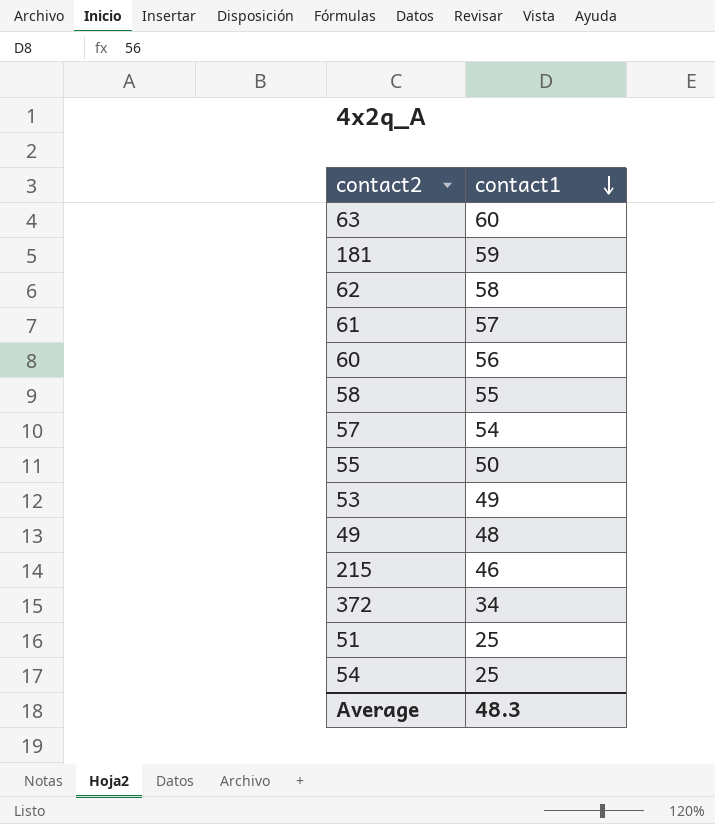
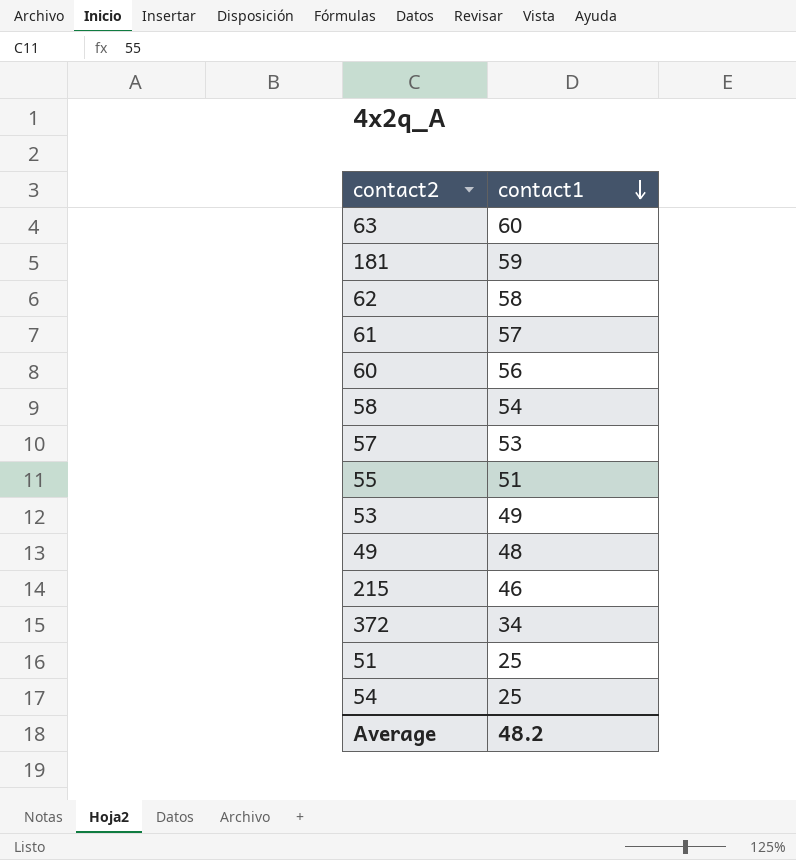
58 | contact1: 55 -> 54
57 | contact1: 54 -> 53
55 | contact1: 50 -> 51
Average | contact1: 48.3 -> 48.2

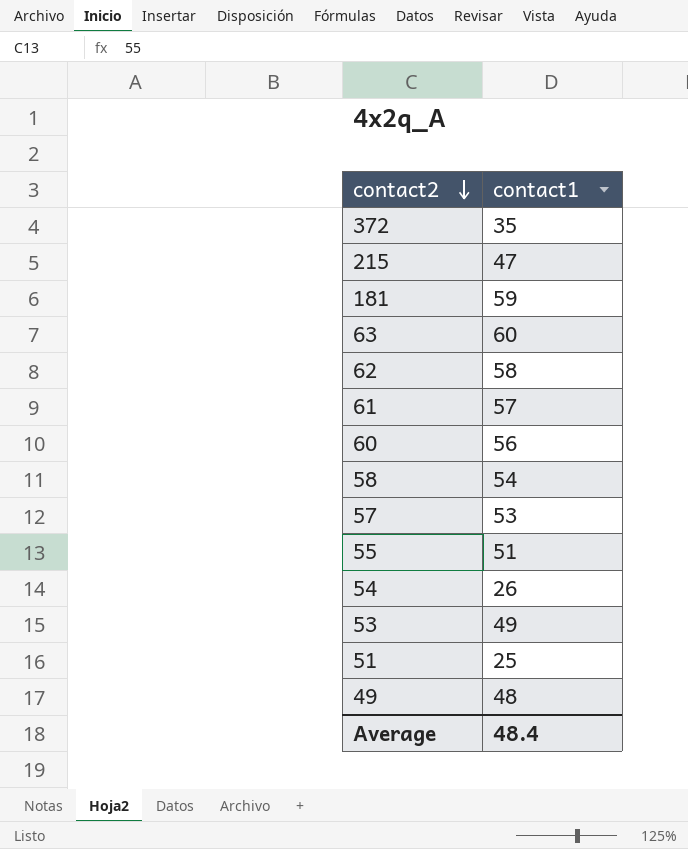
row order: contact1 descending -> contact2 descending
372 | contact1: 34 -> 35
215 | contact1: 46 -> 47
54 | contact1: 25 -> 26
Average | contact1: 48.2 -> 48.4

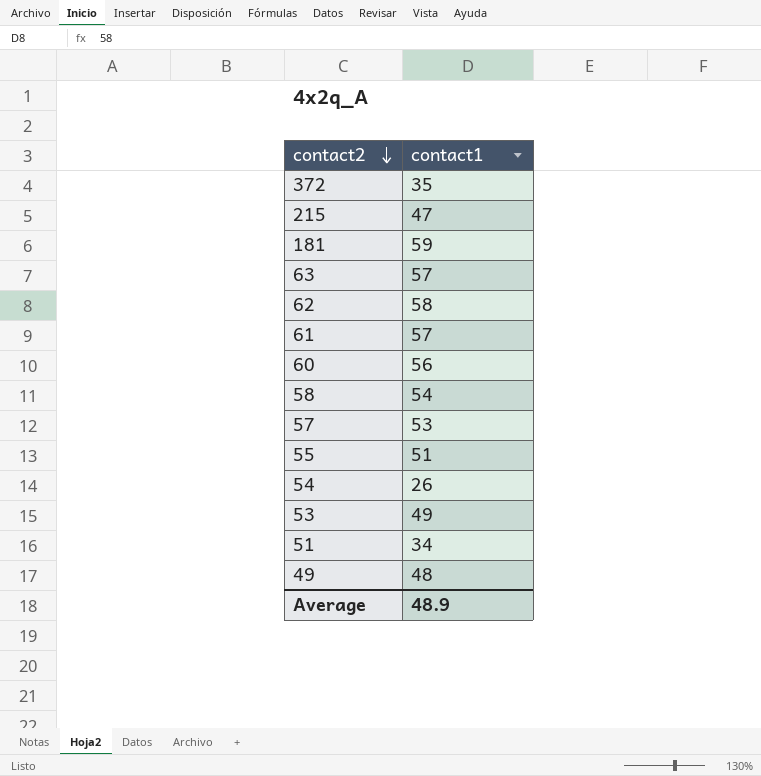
63 | contact1: 60 -> 57
51 | contact1: 25 -> 34
Average | contact1: 48.4 -> 48.9

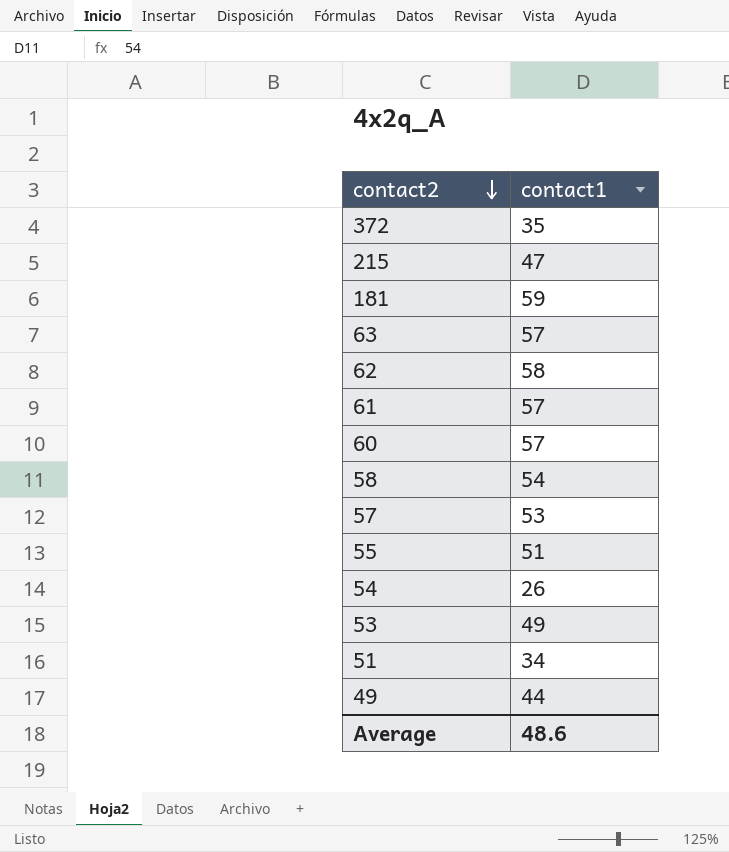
60 | contact1: 56 -> 57
49 | contact1: 48 -> 44
Average | contact1: 48.9 -> 48.6

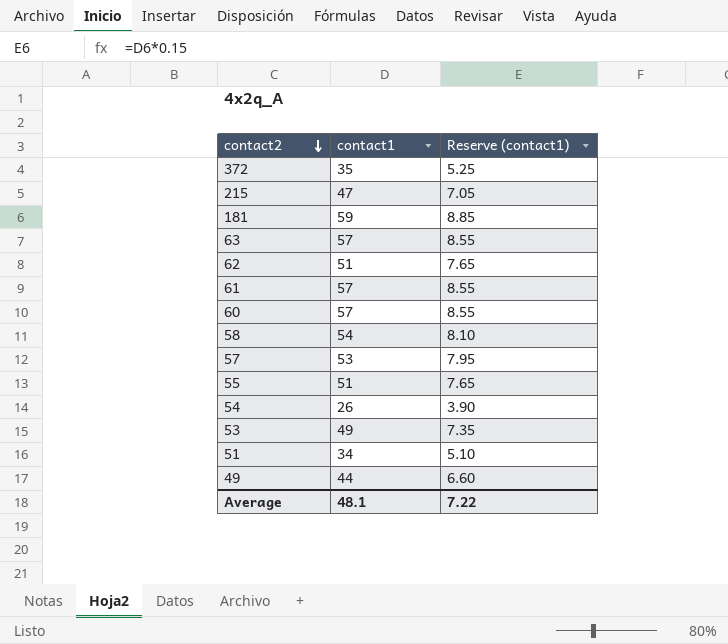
column Reserve (contact1) | formula: none -> [contact1] * 0.15
62 | contact1: 58 -> 51
Average | contact1: 48.6 -> 48.1

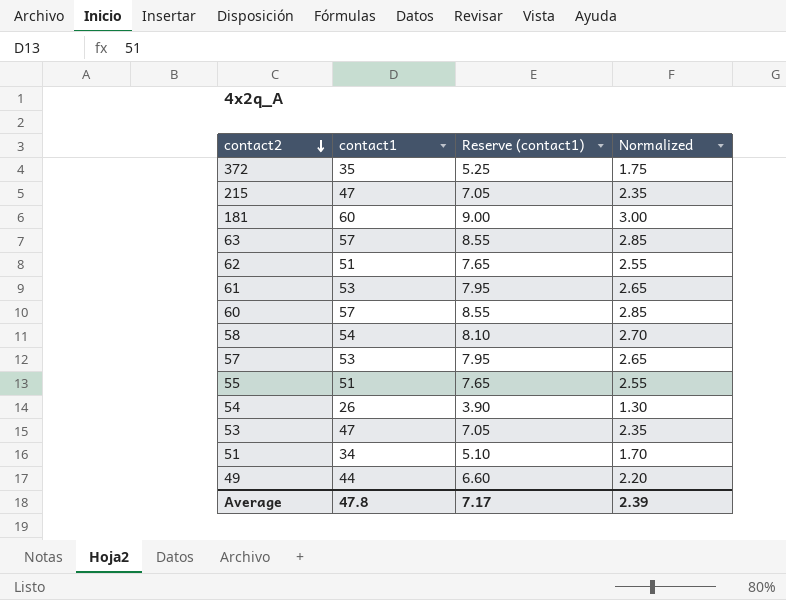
column Normalized | formula: none -> [contact1] * 0.05
181 | contact1: 59 -> 60
181 | Reserve (contact1): 8.85 -> 9.00
61 | contact1: 57 -> 53
61 | Reserve (contact1): 8.55 -> 7.95
53 | contact1: 49 -> 47
53 | Reserve (contact1): 7.35 -> 7.05
Average | contact1: 48.1 -> 47.8
Average | Reserve (contact1): 7.22 -> 7.17

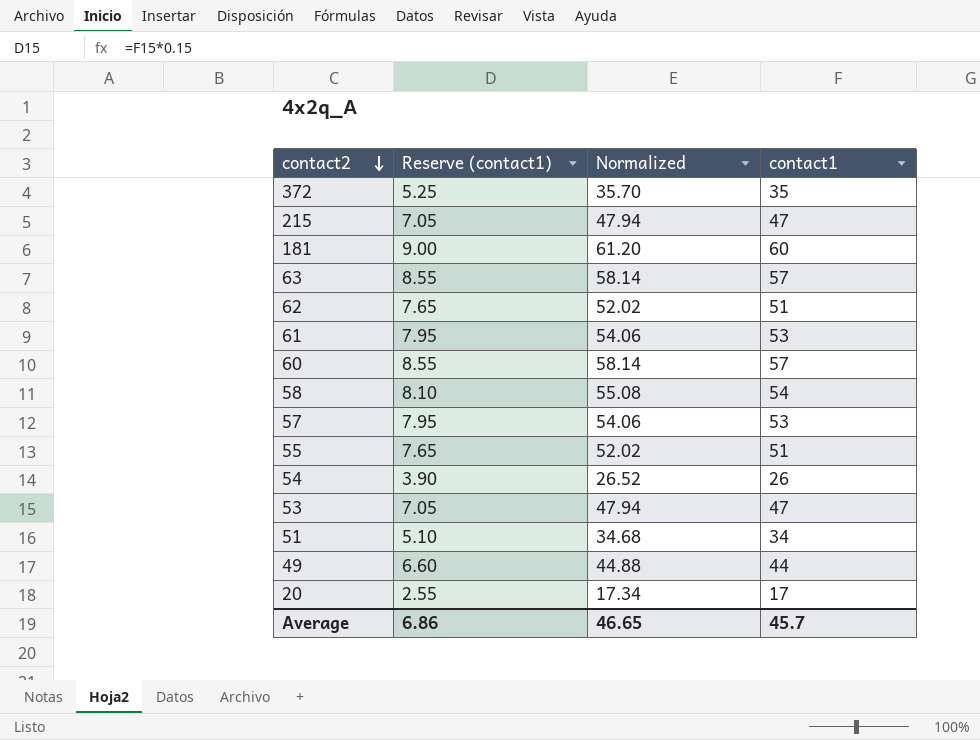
column Normalized | formula: [contact1] * 0.05 -> [contact1] * 1.02
column contact1 | position: 2 -> 4
row 20: none -> 2.55 | 17.34 | 17
Average | Reserve (contact1): 7.17 -> 6.86
Average | Normalized: 2.39 -> 46.65
Average | contact1: 47.8 -> 45.7

